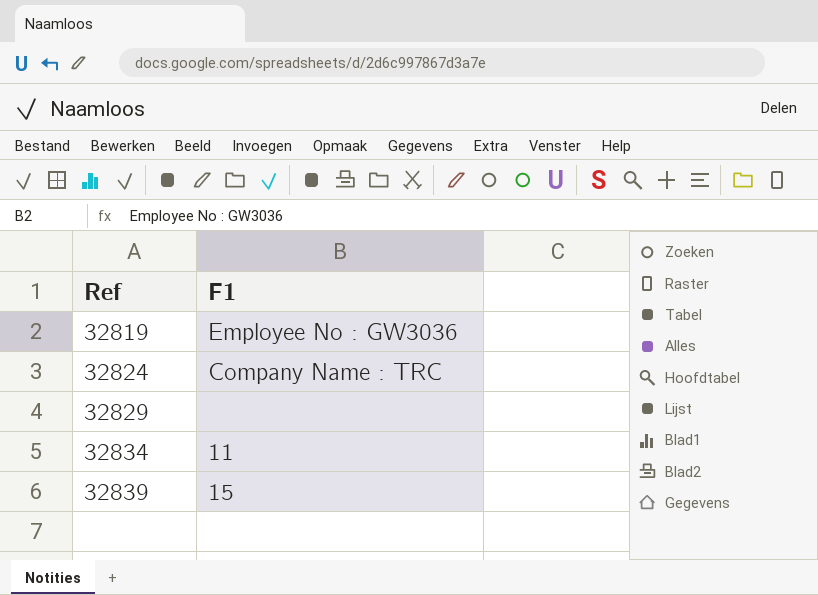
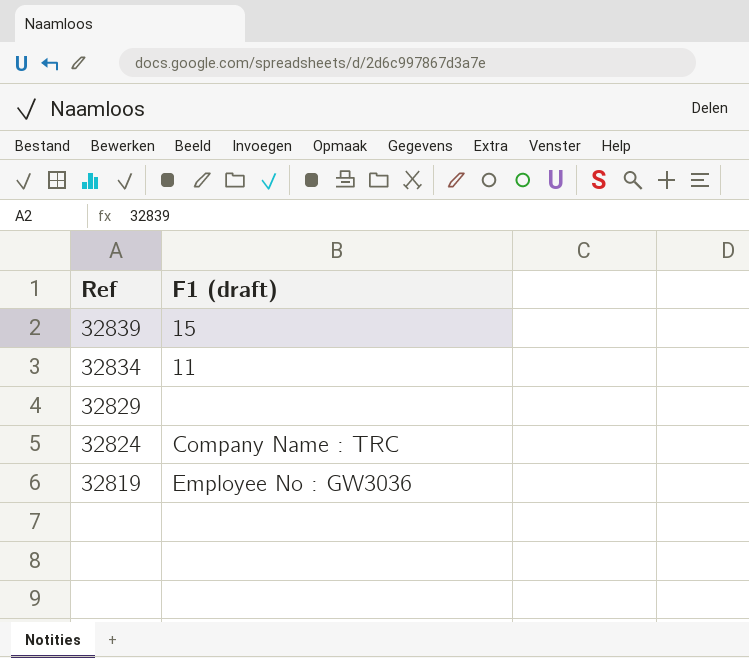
row order: Ref ascending -> Ref descending
column name: F1 -> F1 (draft)

